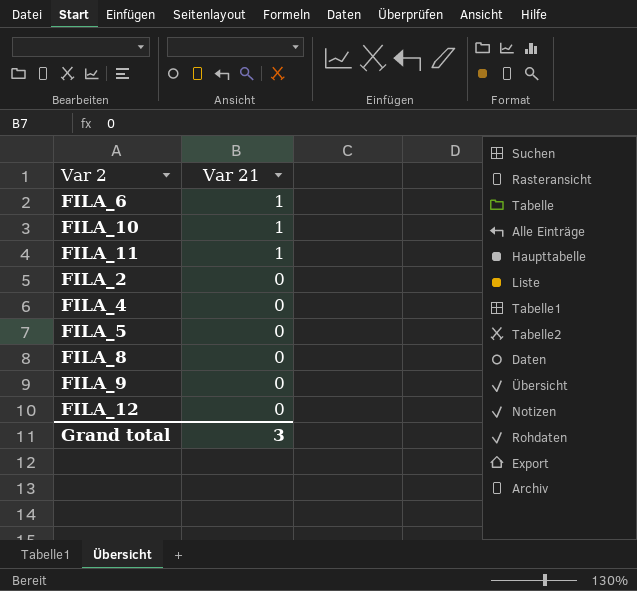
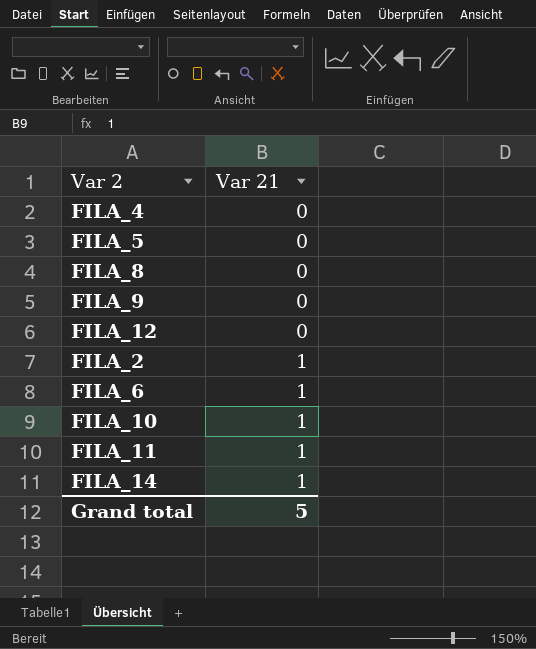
row order: Var 21 descending -> Var 21 ascending
FILA_2 | Var 21: 0 -> 1
row FILA_14: none -> 1
Grand total | Var 21: 3 -> 5

